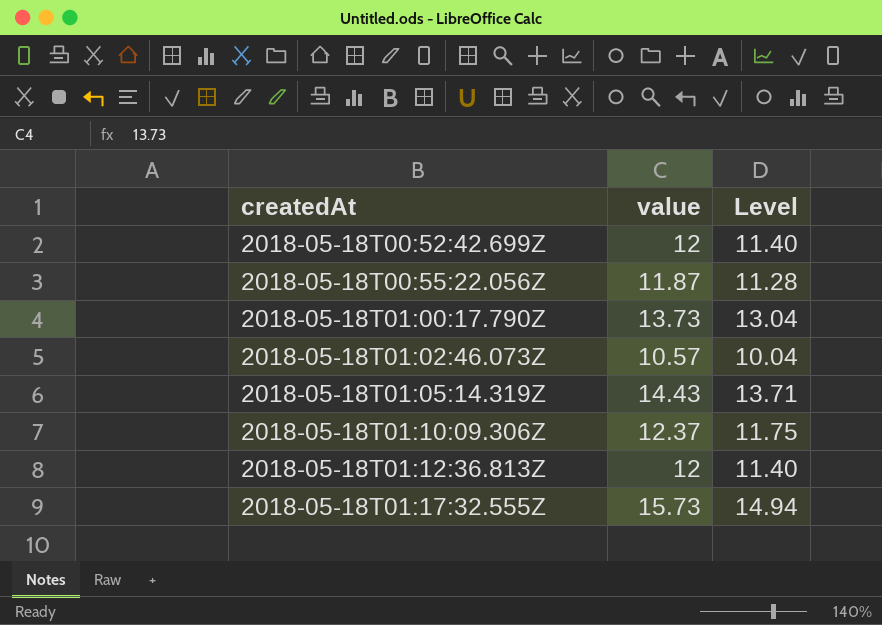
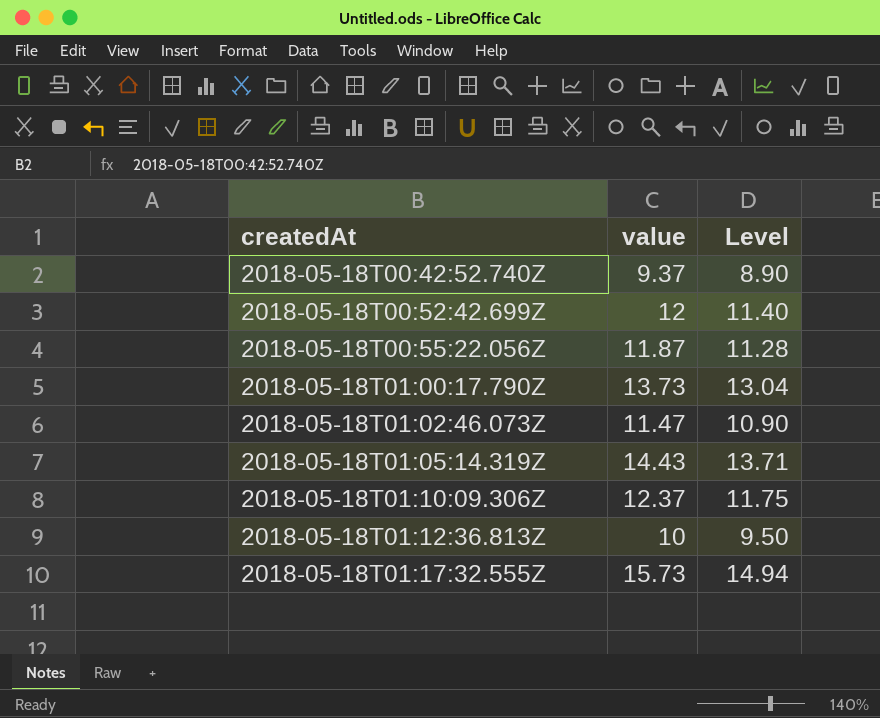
row 2018-05-18T00:42:52.740Z: none -> 9.37 | 8.90
2018-05-18T01:02:46.073Z | value: 10.57 -> 11.47
2018-05-18T01:02:46.073Z | Level: 10.04 -> 10.90
2018-05-18T01:12:36.813Z | value: 12 -> 10
2018-05-18T01:12:36.813Z | Level: 11.40 -> 9.50

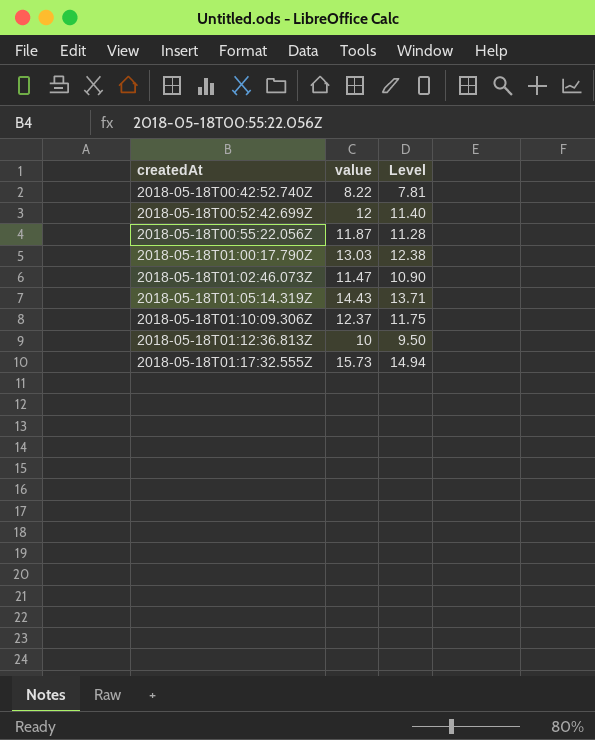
2018-05-18T00:42:52.740Z | value: 9.37 -> 8.22
2018-05-18T00:42:52.740Z | Level: 8.90 -> 7.81
2018-05-18T01:00:17.790Z | value: 13.73 -> 13.03
2018-05-18T01:00:17.790Z | Level: 13.04 -> 12.38

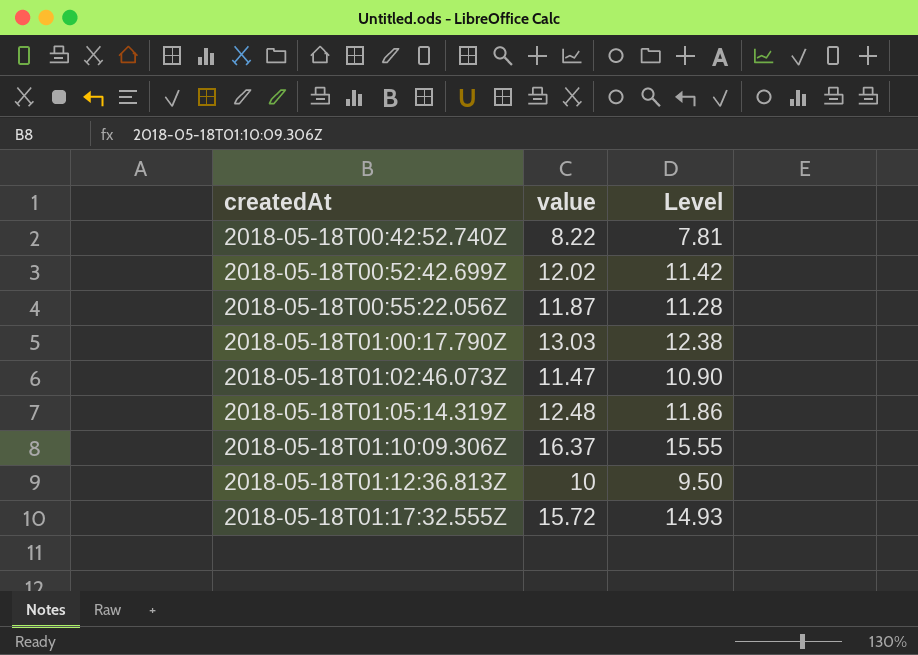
2018-05-18T00:52:42.699Z | value: 12 -> 12.02
2018-05-18T00:52:42.699Z | Level: 11.40 -> 11.42
2018-05-18T01:05:14.319Z | value: 14.43 -> 12.48
2018-05-18T01:05:14.319Z | Level: 13.71 -> 11.86
2018-05-18T01:10:09.306Z | value: 12.37 -> 16.37
2018-05-18T01:10:09.306Z | Level: 11.75 -> 15.55
2018-05-18T01:17:32.555Z | value: 15.73 -> 15.72
2018-05-18T01:17:32.555Z | Level: 14.94 -> 14.93

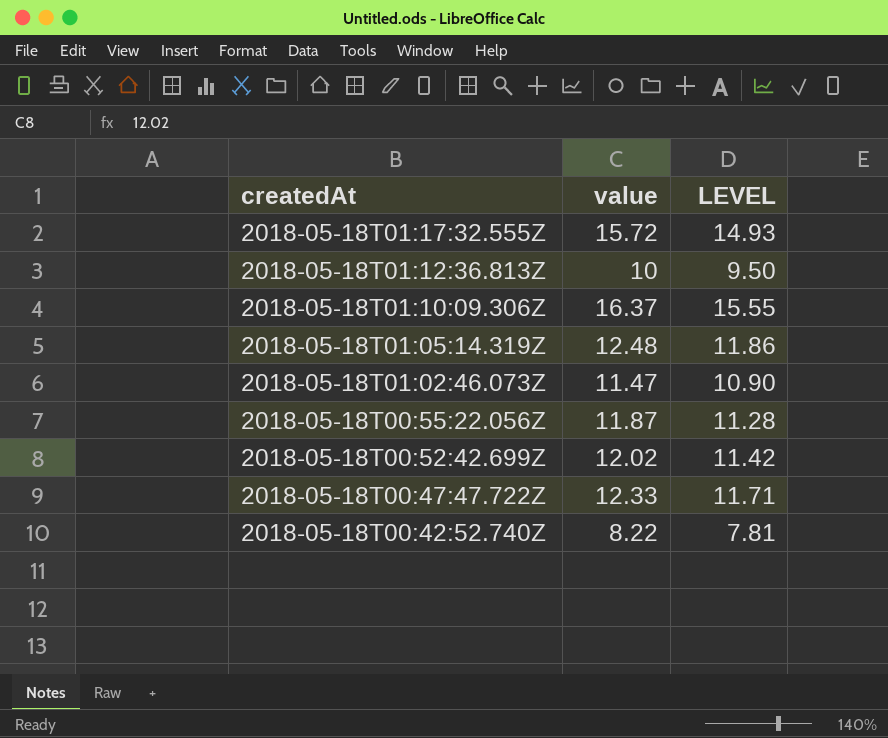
row order: createdAt ascending -> createdAt descending
column name: Level -> LEVEL
row 2018-05-18T01:00:17.790Z: 13.03 | 12.38 -> none
row 2018-05-18T00:47:47.722Z: none -> 12.33 | 11.71

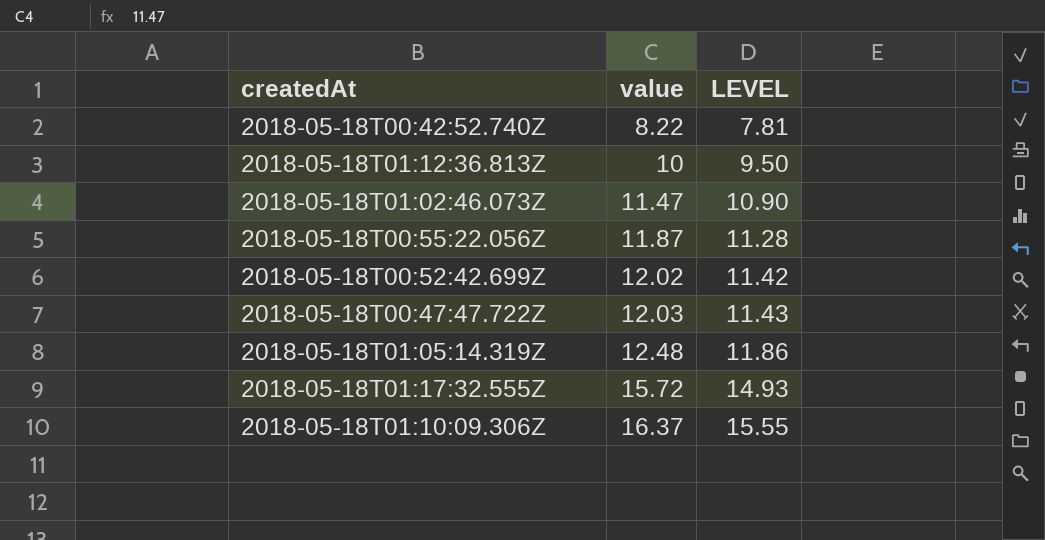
row order: createdAt descending -> value ascending
2018-05-18T00:47:47.722Z | value: 12.33 -> 12.03
2018-05-18T00:47:47.722Z | LEVEL: 11.71 -> 11.43

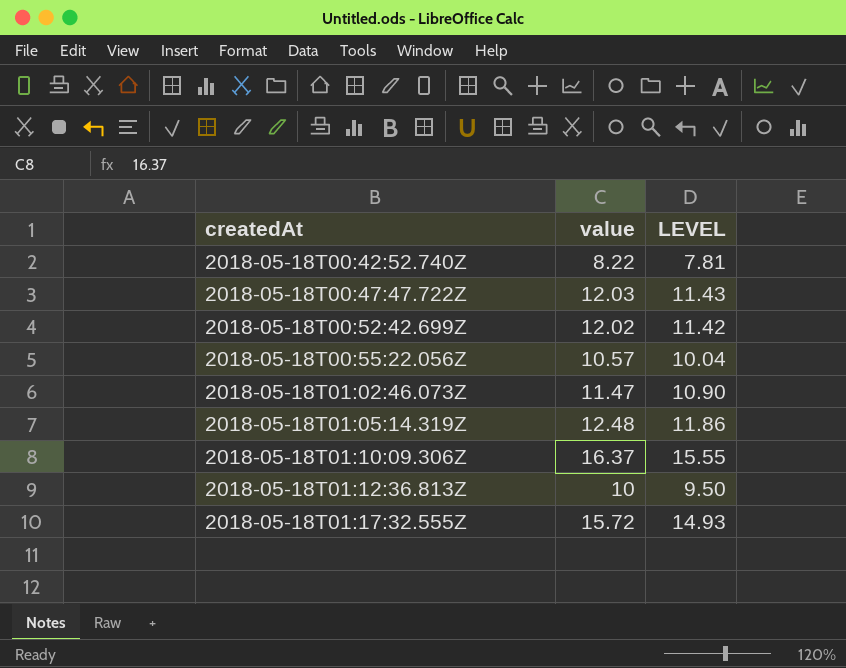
row order: value ascending -> createdAt ascending
2018-05-18T00:55:22.056Z | value: 11.87 -> 10.57
2018-05-18T00:55:22.056Z | LEVEL: 11.28 -> 10.04

